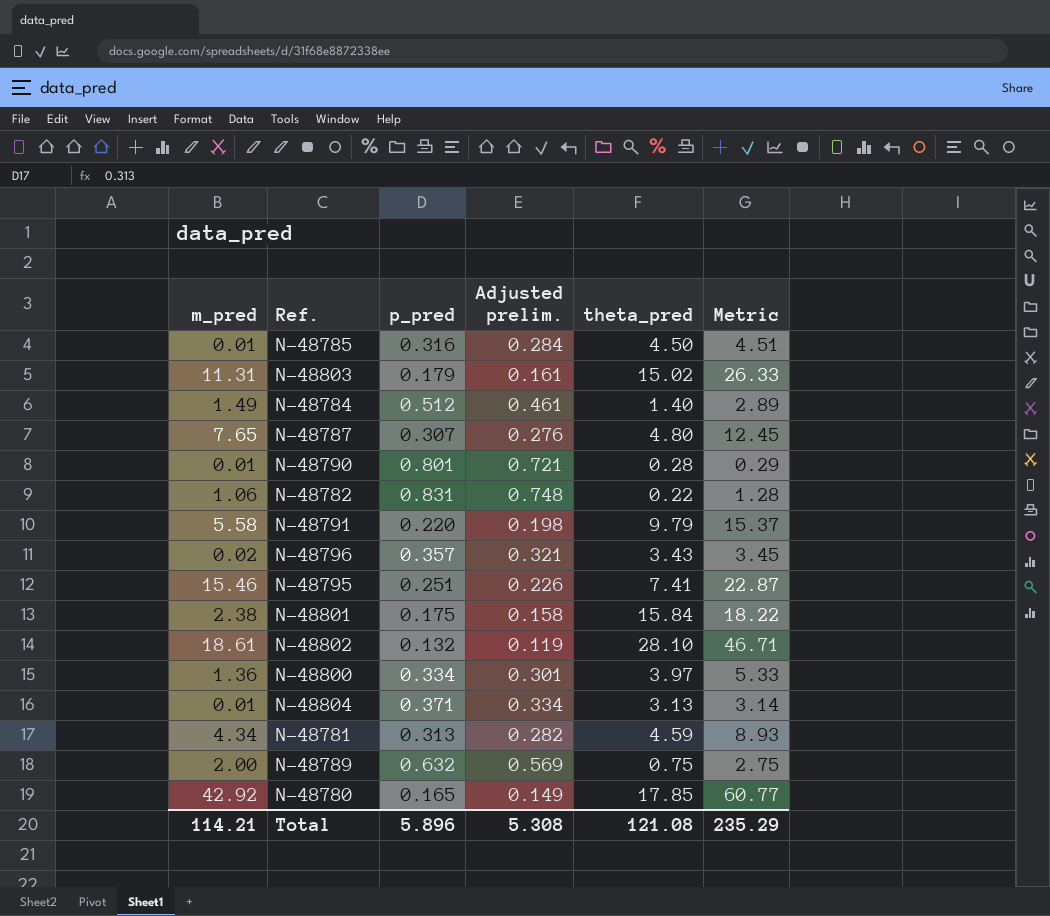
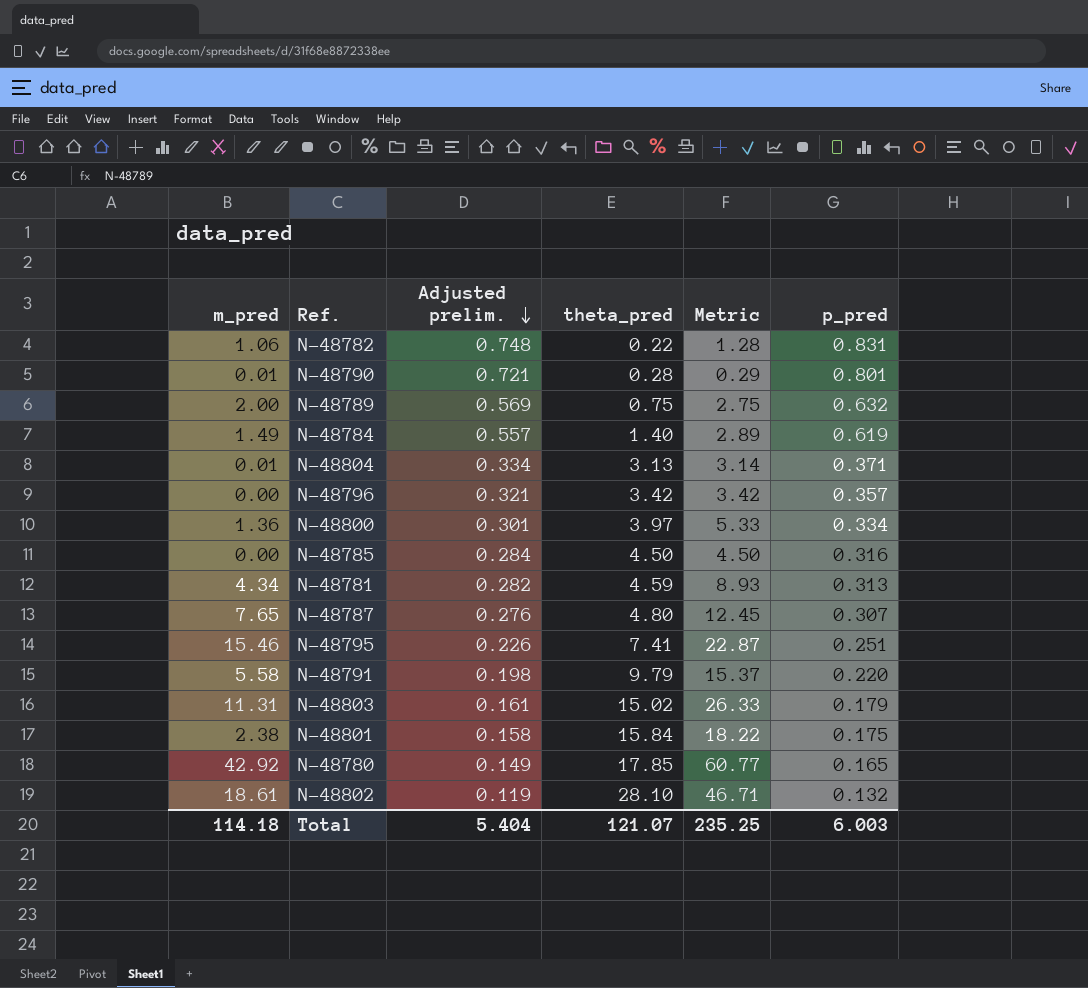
row order: none -> Adjusted prelim. descending
column p_pred | position: 3 -> 6
N-48784 | Adjusted prelim.: 0.461 -> 0.557
N-48784 | p_pred: 0.512 -> 0.619
N-48796 | m_pred: 0.02 -> 0.00
N-48796 | theta_pred: 3.43 -> 3.42
N-48796 | Metric: 3.45 -> 3.42
N-48785 | m_pred: 0.01 -> 0.00
N-48785 | Metric: 4.51 -> 4.50
Total | m_pred: 114.21 -> 114.18
Total | Adjusted prelim.: 5.308 -> 5.404
Total | theta_pred: 121.08 -> 121.07
Total | Metric: 235.29 -> 235.25
Total | p_pred: 5.896 -> 6.003

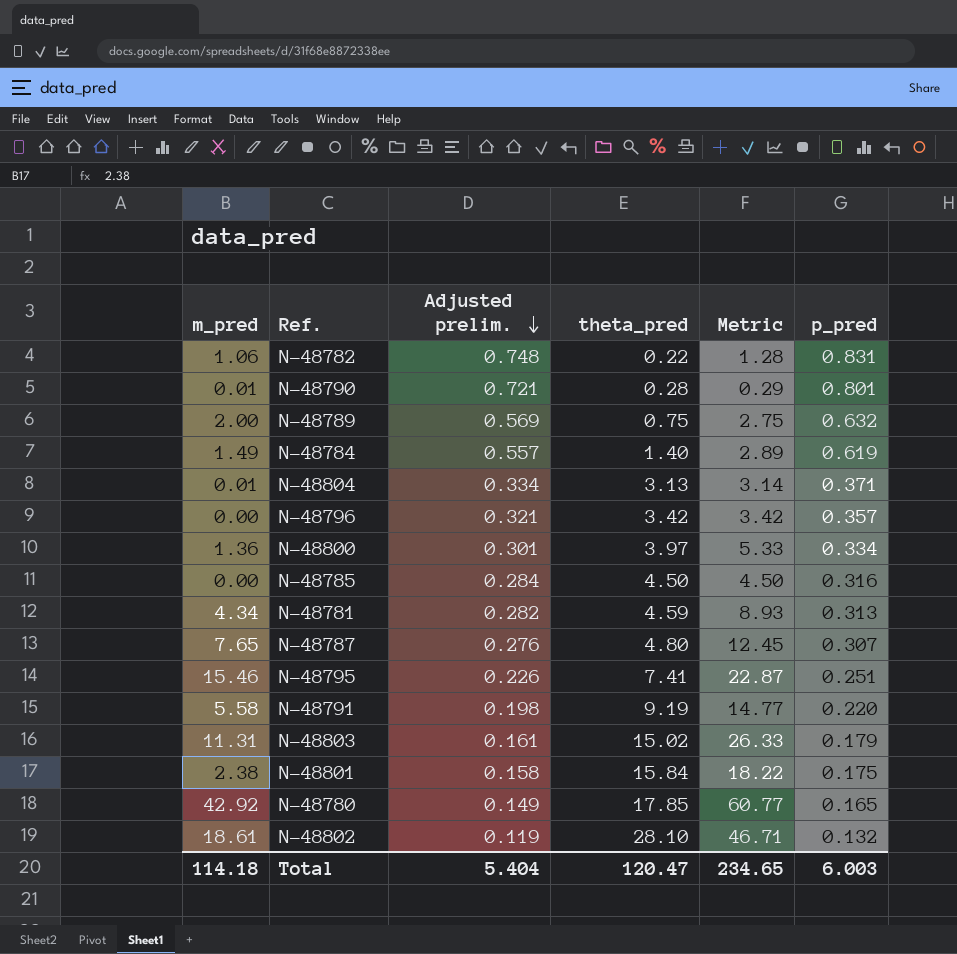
N-48791 | theta_pred: 9.79 -> 9.19
N-48791 | Metric: 15.37 -> 14.77
Total | theta_pred: 121.07 -> 120.47
Total | Metric: 235.25 -> 234.65

